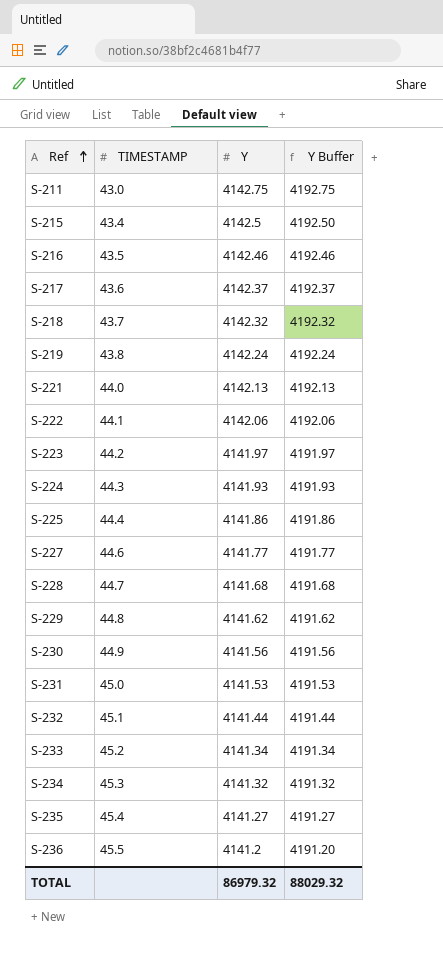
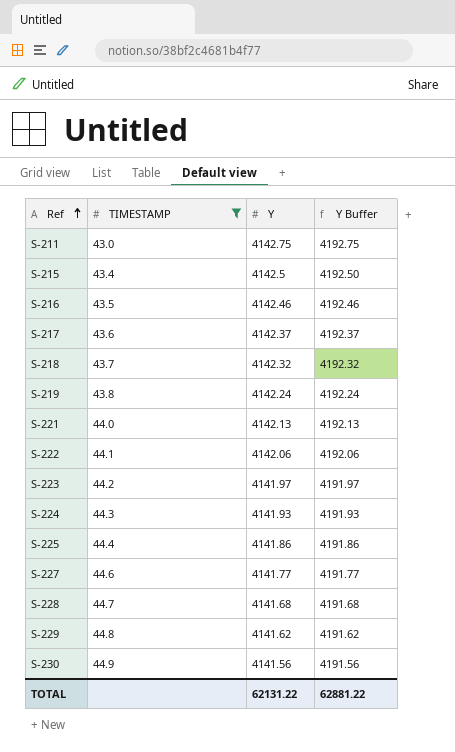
filter: none -> TIMESTAMP <= 44.9
TOTAL | Y: 86979.32 -> 62131.22
TOTAL | Y Buffer: 88029.32 -> 62881.22

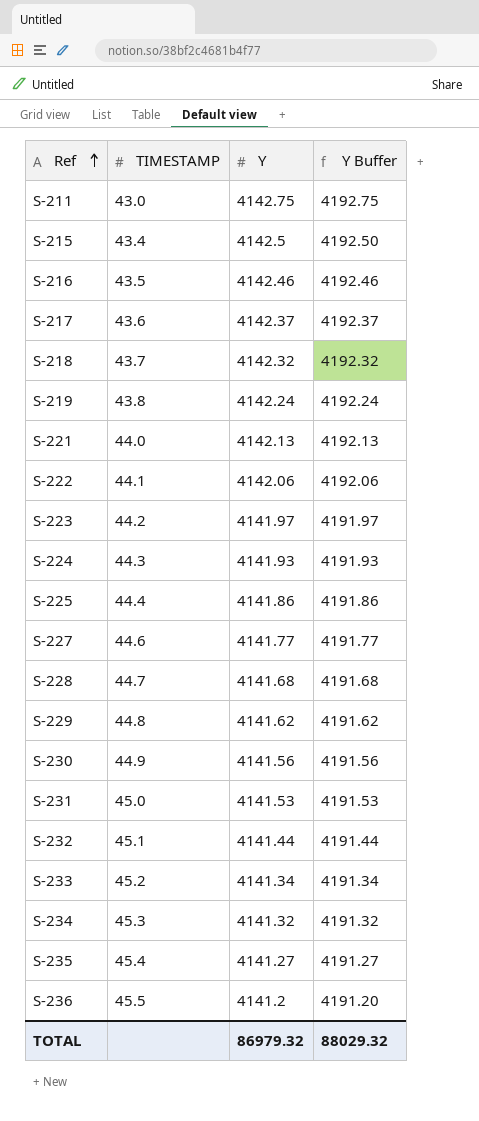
filter: TIMESTAMP <= 44.9 -> none
TOTAL | Y: 62131.22 -> 86979.32
TOTAL | Y Buffer: 62881.22 -> 88029.32

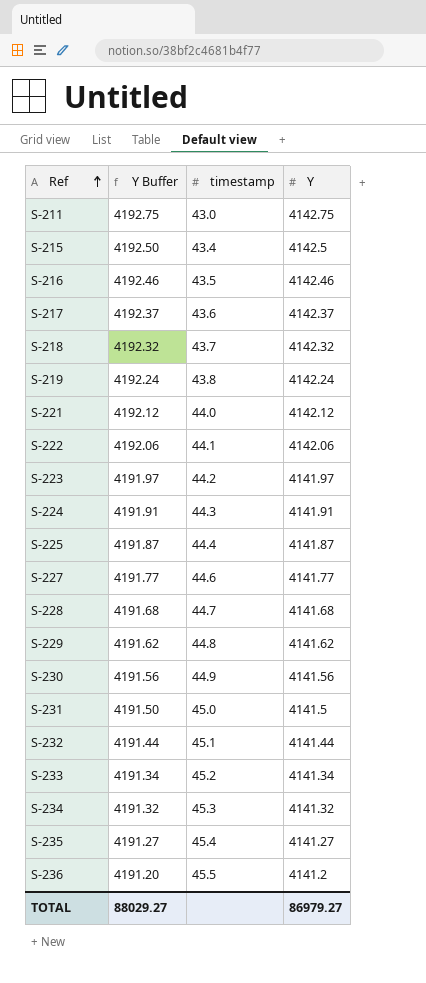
column Y Buffer | position: 4 -> 2
column name: TIMESTAMP -> timestamp
S-221 | Y Buffer: 4192.13 -> 4192.12
S-221 | Y: 4142.13 -> 4142.12
S-224 | Y Buffer: 4191.93 -> 4191.91
S-224 | Y: 4141.93 -> 4141.91
S-225 | Y Buffer: 4191.86 -> 4191.87
S-225 | Y: 4141.86 -> 4141.87
S-231 | Y Buffer: 4191.53 -> 4191.50
S-231 | Y: 4141.53 -> 4141.5
TOTAL | Y Buffer: 88029.32 -> 88029.27
TOTAL | Y: 86979.32 -> 86979.27

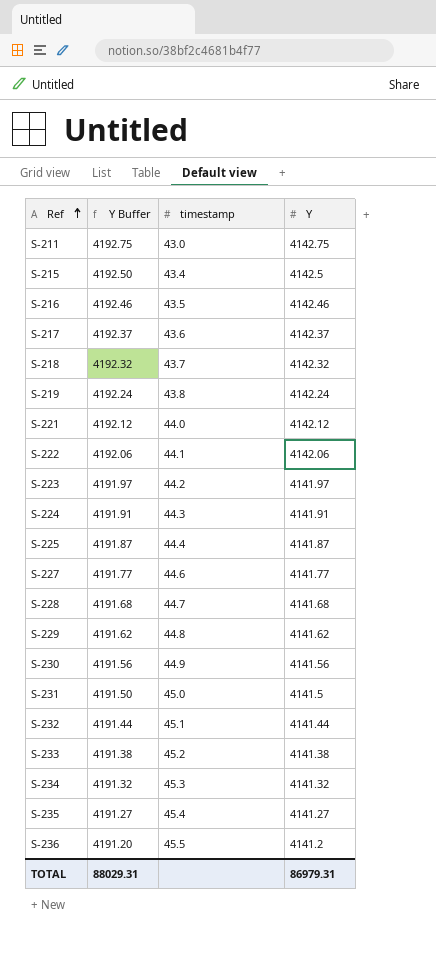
S-233 | Y Buffer: 4191.34 -> 4191.38
S-233 | Y: 4141.34 -> 4141.38
TOTAL | Y Buffer: 88029.27 -> 88029.31
TOTAL | Y: 86979.27 -> 86979.31

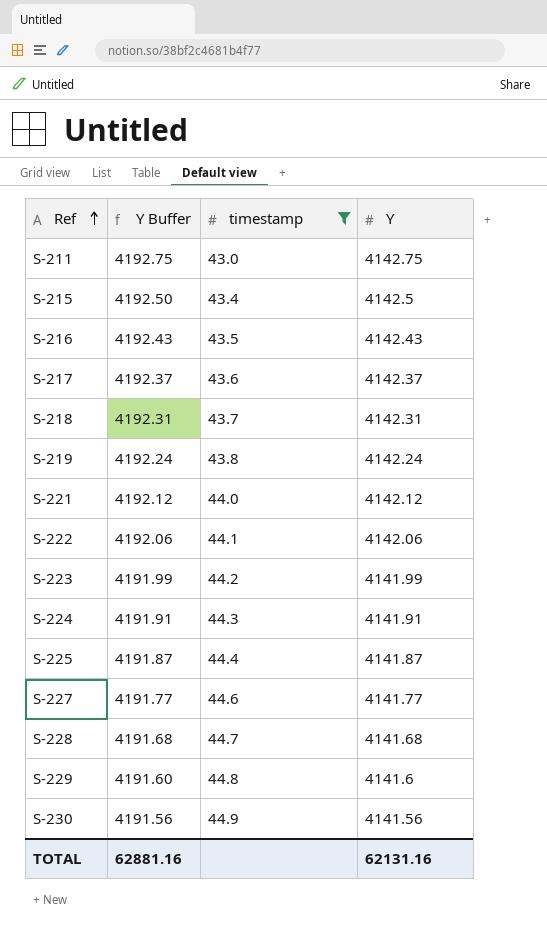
filter: none -> timestamp <= 44.9
S-216 | Y Buffer: 4192.46 -> 4192.43
S-216 | Y: 4142.46 -> 4142.43
S-218 | Y Buffer: 4192.32 -> 4192.31
S-218 | Y: 4142.32 -> 4142.31
S-223 | Y Buffer: 4191.97 -> 4191.99
S-223 | Y: 4141.97 -> 4141.99
S-229 | Y Buffer: 4191.62 -> 4191.60
S-229 | Y: 4141.62 -> 4141.6
TOTAL | Y Buffer: 88029.31 -> 62881.16
TOTAL | Y: 86979.31 -> 62131.16

